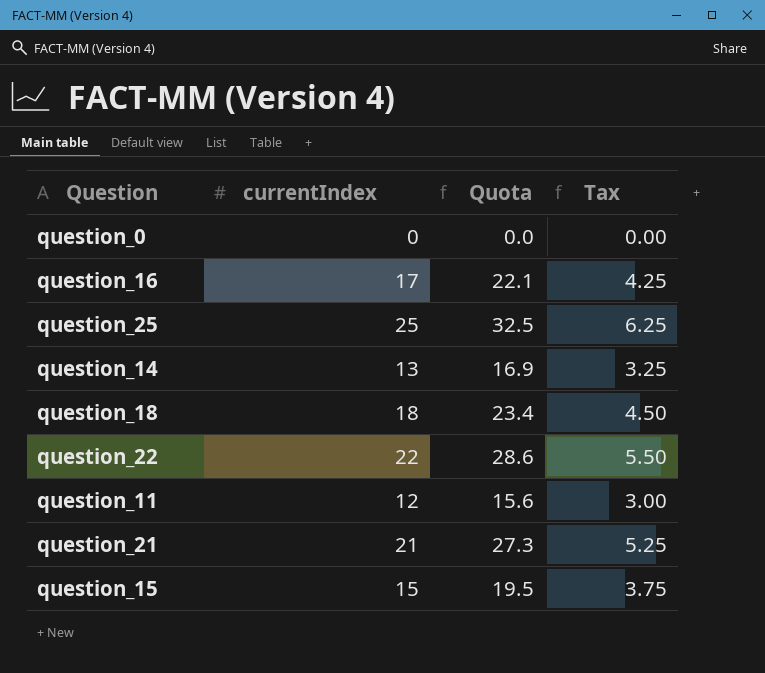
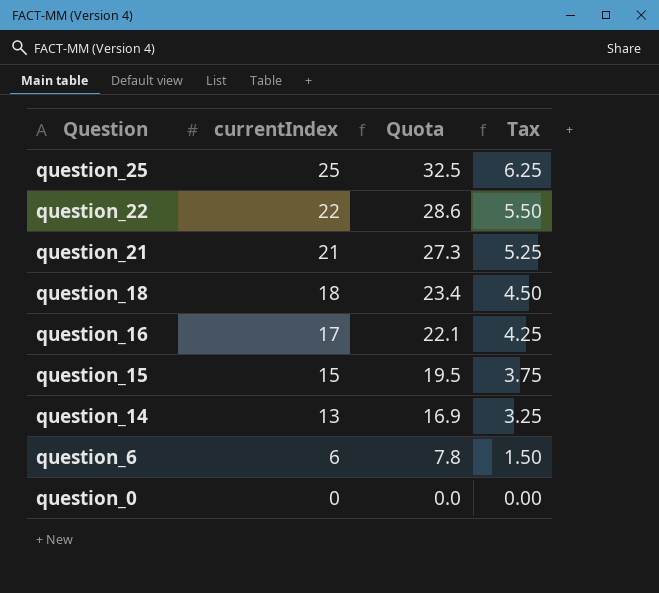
row order: none -> Question descending
row question_11: 12 | 15.6 | 3.00 -> none
row question_6: none -> 6 | 7.8 | 1.50

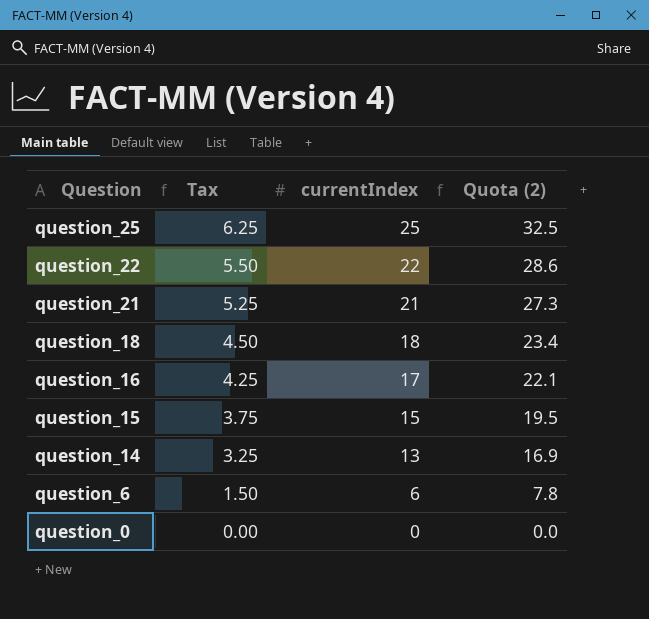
column Tax | position: 4 -> 2
column name: Quota -> Quota (2)

